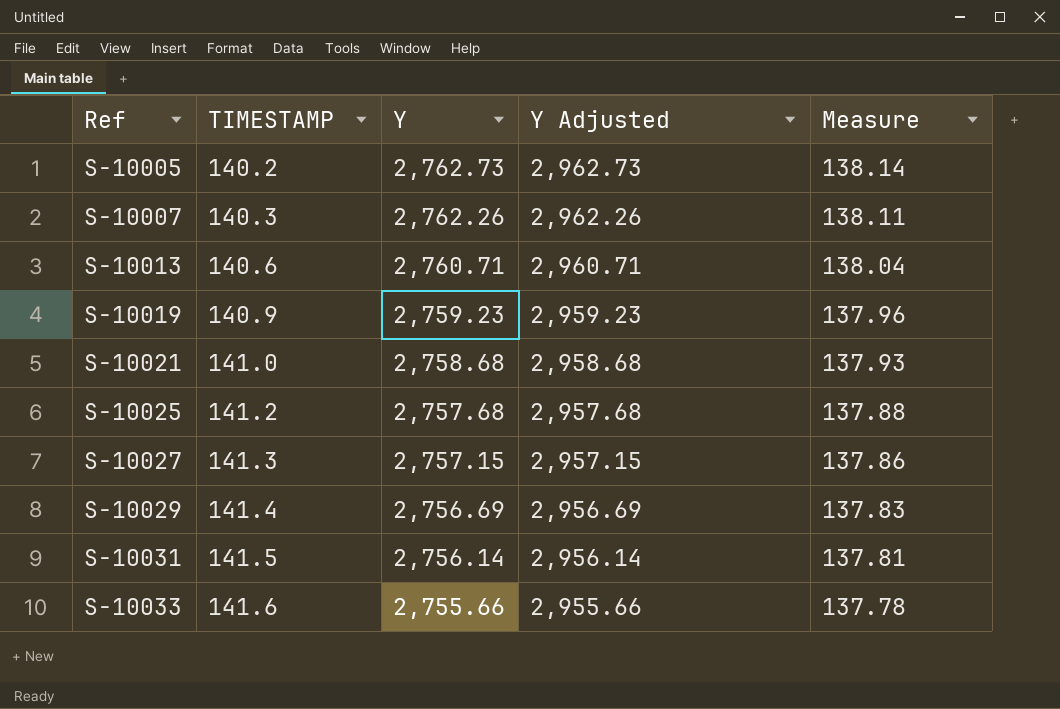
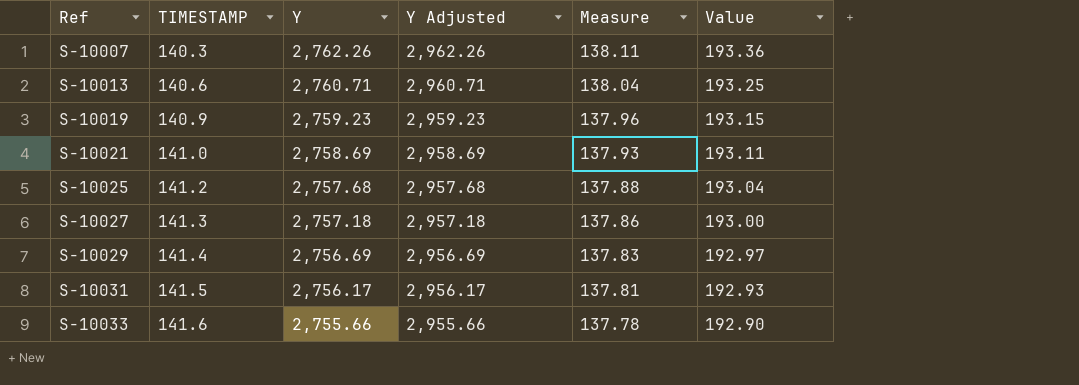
column Value | formula: none -> [Y] * 0.07
row S-10005: 140.2 | 2,762.73 | 2,962.73 | 138.14 -> none
S-10021 | Y: 2,758.68 -> 2,758.69
S-10021 | Y Adjusted: 2,958.68 -> 2,958.69
S-10027 | Y: 2,757.15 -> 2,757.18
S-10027 | Y Adjusted: 2,957.15 -> 2,957.18
S-10031 | Y: 2,756.14 -> 2,756.17
S-10031 | Y Adjusted: 2,956.14 -> 2,956.17

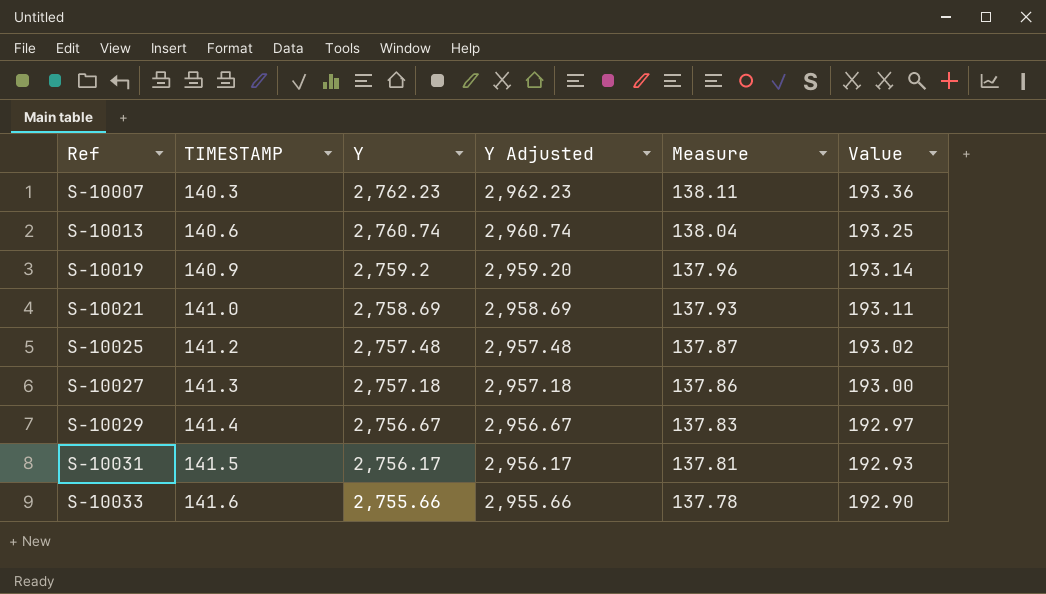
S-10007 | Y: 2,762.26 -> 2,762.23
S-10007 | Y Adjusted: 2,962.26 -> 2,962.23
S-10013 | Y: 2,760.71 -> 2,760.74
S-10013 | Y Adjusted: 2,960.71 -> 2,960.74
S-10019 | Y: 2,759.23 -> 2,759.2
S-10019 | Y Adjusted: 2,959.23 -> 2,959.20
S-10019 | Value: 193.15 -> 193.14
S-10025 | Y: 2,757.68 -> 2,757.48
S-10025 | Y Adjusted: 2,957.68 -> 2,957.48
S-10025 | Measure: 137.88 -> 137.87
S-10025 | Value: 193.04 -> 193.02
S-10029 | Y: 2,756.69 -> 2,756.67
S-10029 | Y Adjusted: 2,956.69 -> 2,956.67

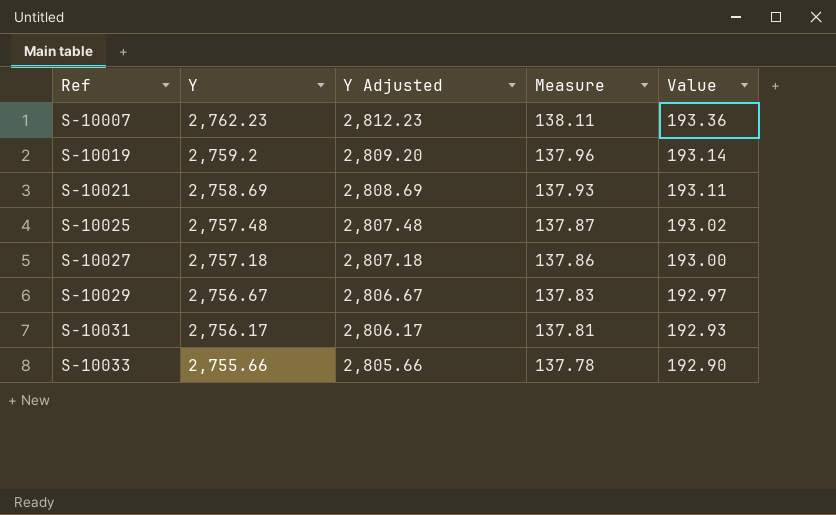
column TIMESTAMP | position: 2 -> none
column Y Adjusted | formula: [Y] + 200 -> [Y] + 50
row S-10013: 140.6 | 2,760.74 | 2,960.74 | 138.04 | 193.25 -> none

